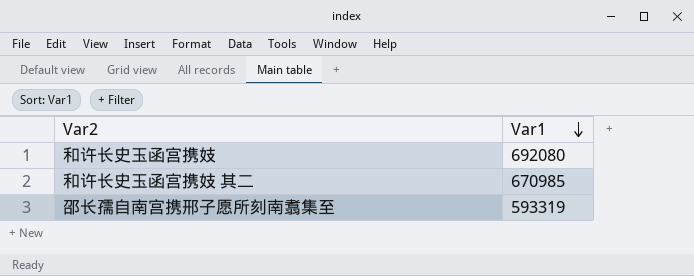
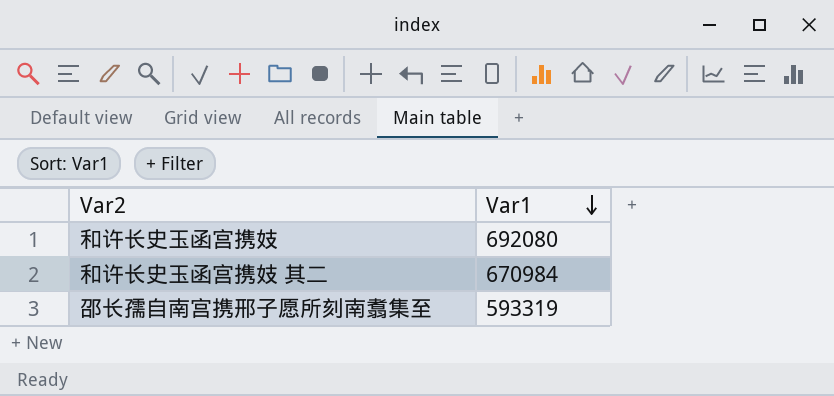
和许长史玉函宫携妓 其二 | Var1: 670985 -> 670984

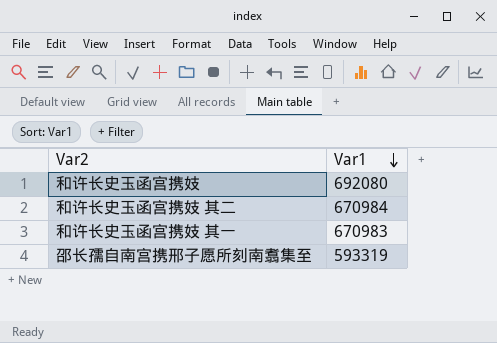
row 和许长史玉函宫携妓 其一: none -> 670983

